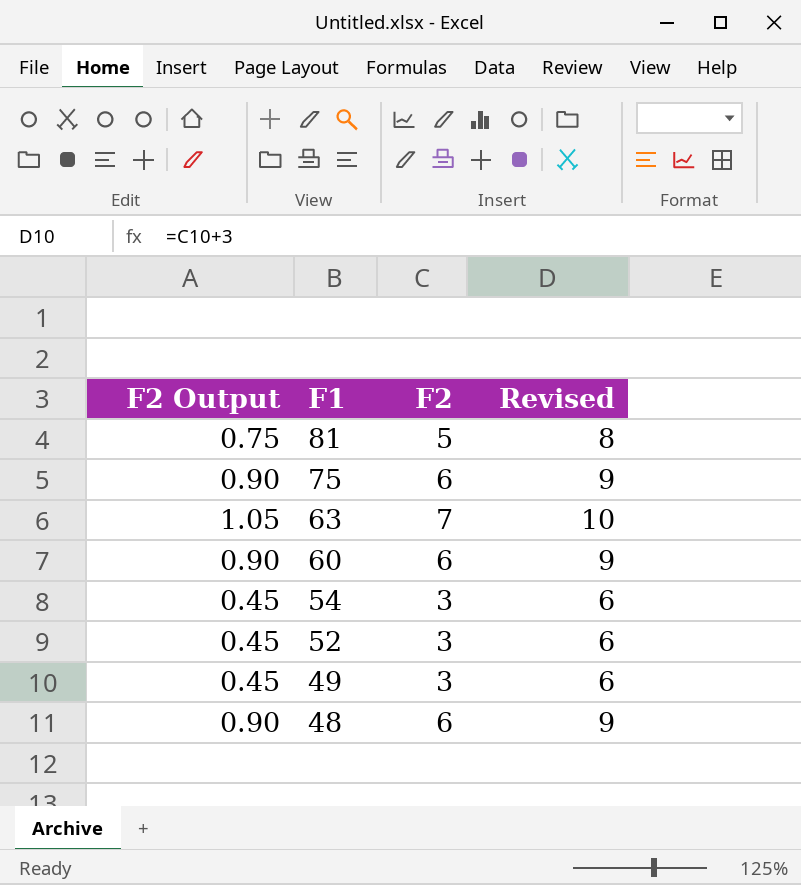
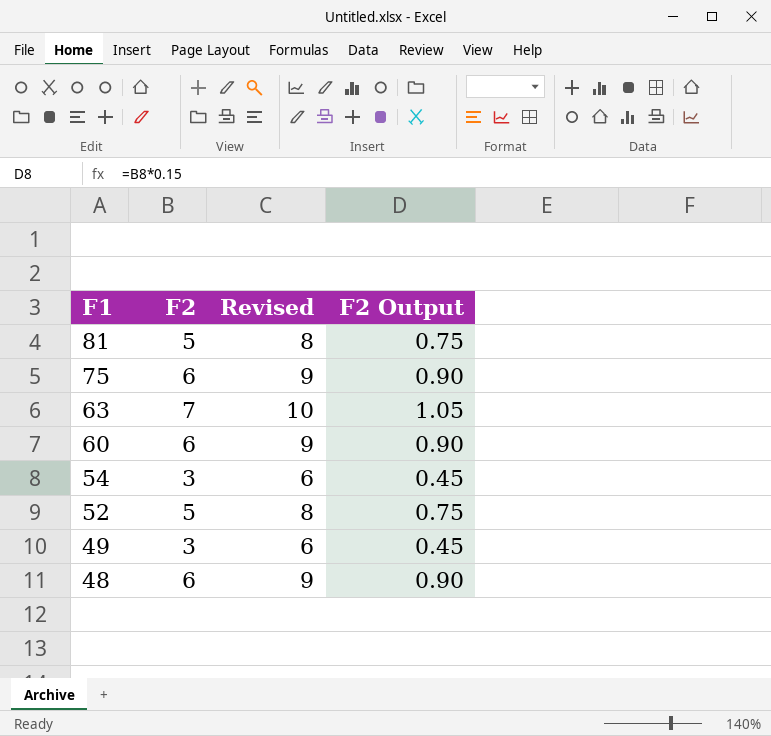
column F2 Output | position: 1 -> 4
52 | F2: 3 -> 5
52 | Revised: 6 -> 8
52 | F2 Output: 0.45 -> 0.75

